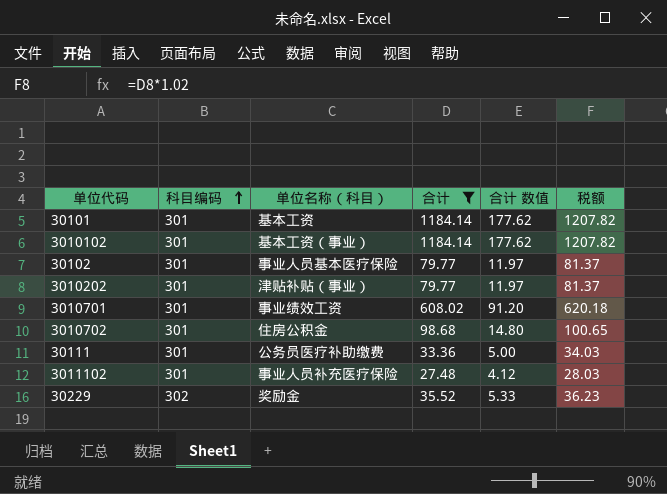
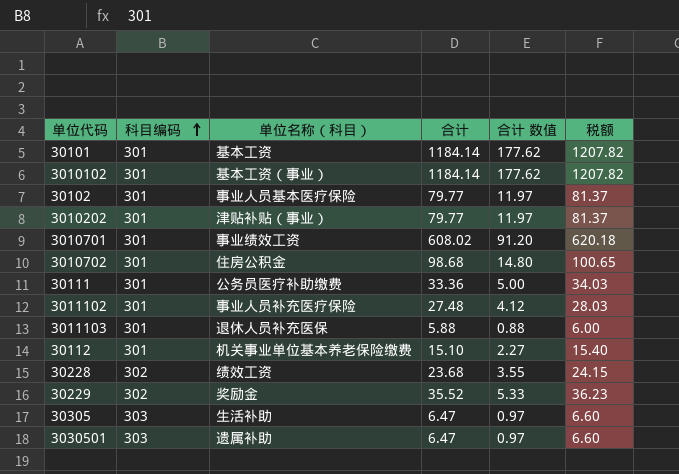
filter: 合计 >= 27.48 -> none

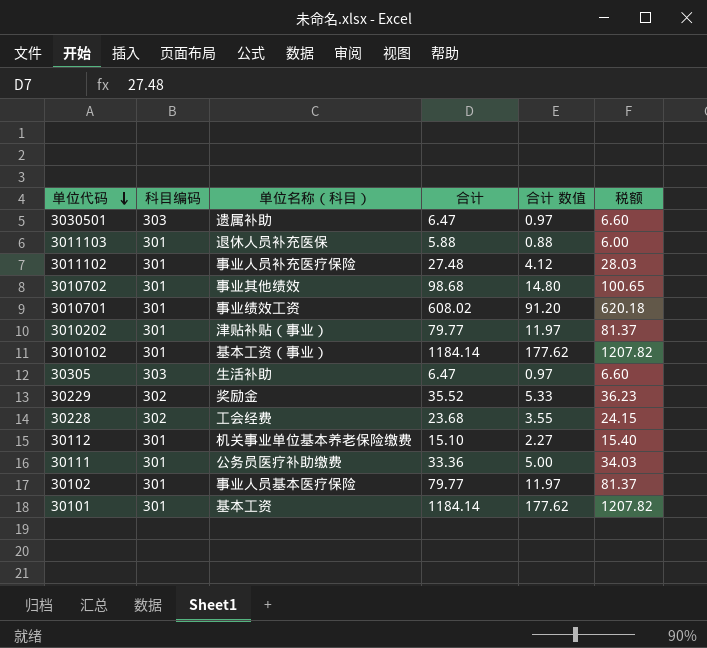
row order: 科目编码 ascending -> 单位代码 descending
3010702 | 单位名称（科目）: 住房公积金 -> 事业其他绩效
30228 | 单位名称（科目）: 绩效工资 -> 工会经费

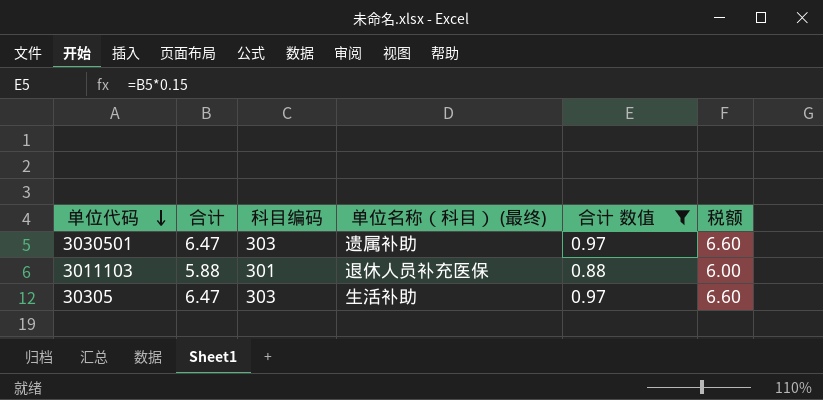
filter: none -> 合计 数值 <= 0.97
column 合计 | position: 4 -> 2
column name: 单位名称（科目） -> 单位名称（科目） (最终)

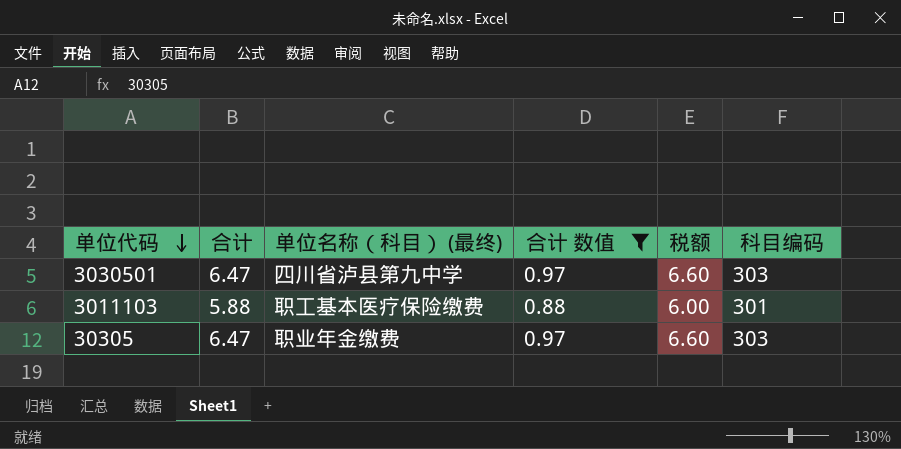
column 科目编码 | position: 3 -> 6
3030501 | 单位名称（科目） (最终): 遗属补助 -> 四川省泸县第九中学
3011103 | 单位名称（科目） (最终): 退休人员补充医保 -> 职工基本医疗保险缴费
30305 | 单位名称（科目） (最终): 生活补助 -> 职业年金缴费

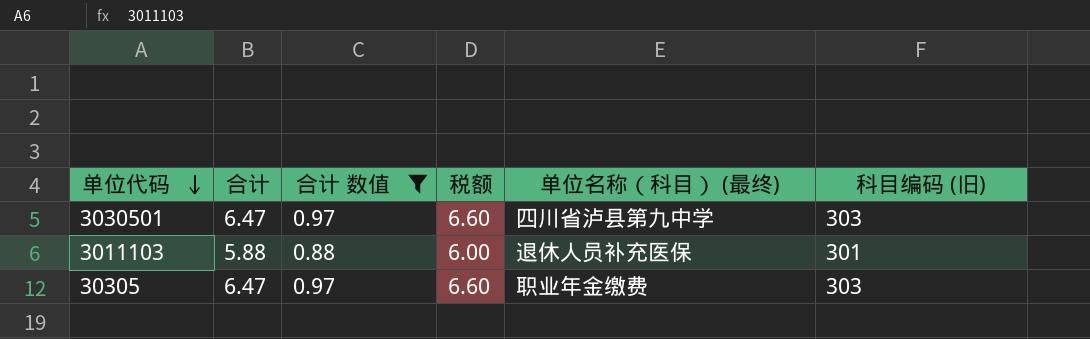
column 单位名称（科目） (最终) | position: 3 -> 5
column name: 科目编码 -> 科目编码 (旧)
3011103 | 单位名称（科目） (最终): 职工基本医疗保险缴费 -> 退休人员补充医保

